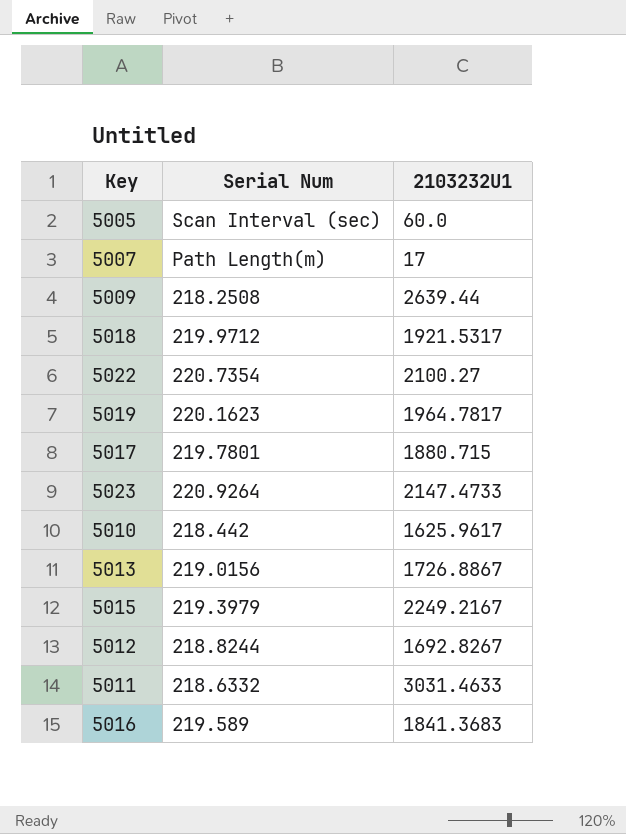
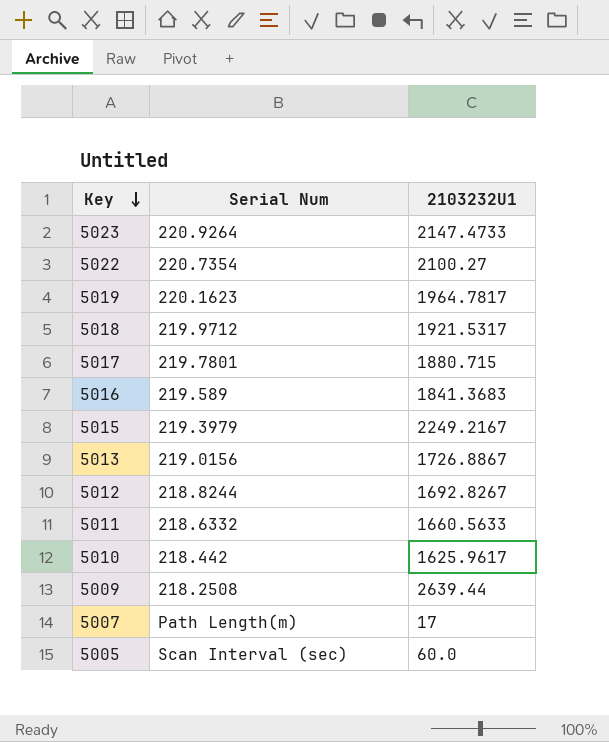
row order: none -> Key descending
5011 | 2103232U1: 3031.4633 -> 1660.5633

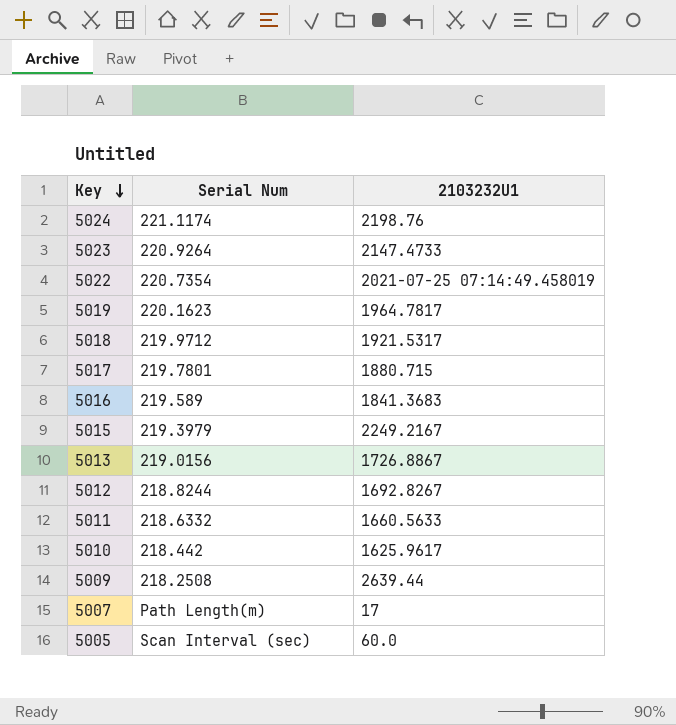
row 5024: none -> 221.1174 | 2198.76
5022 | 2103232U1: 2100.27 -> 2021-07-25 07:14:49.458019

